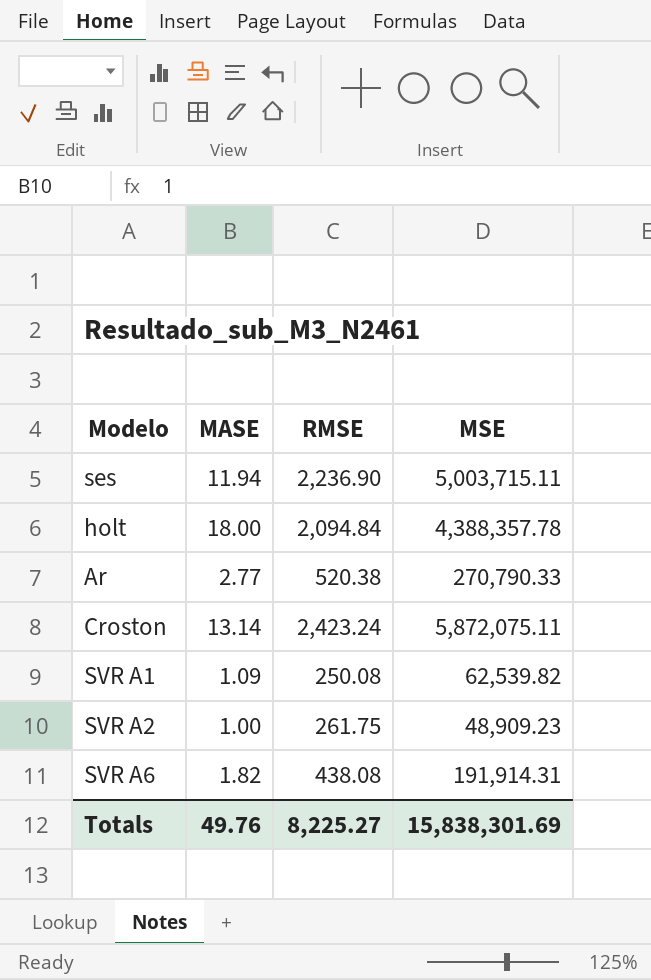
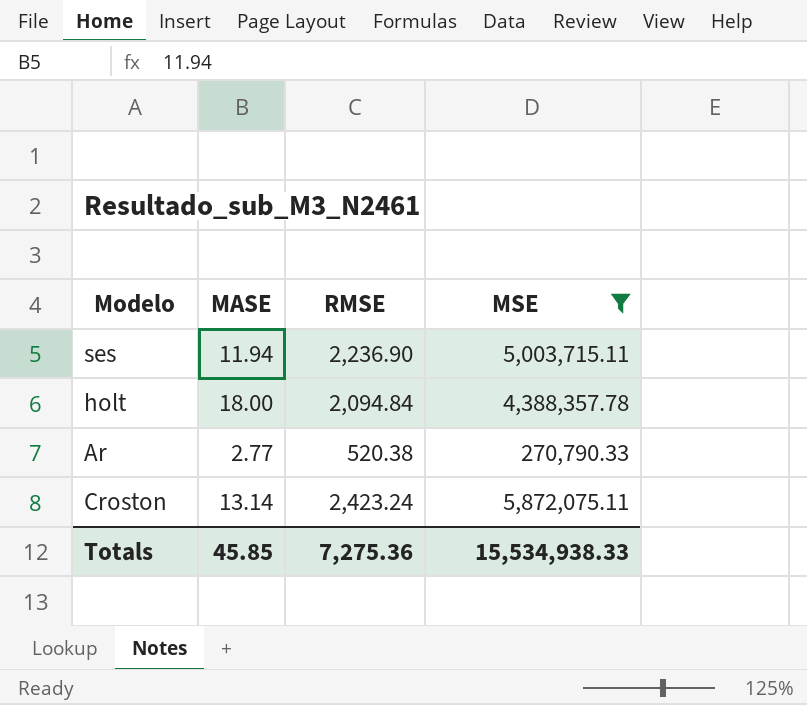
filter: none -> MSE >= 270,790.33
Totals | MASE: 49.76 -> 45.85
Totals | RMSE: 8,225.27 -> 7,275.36
Totals | MSE: 15,838,301.69 -> 15,534,938.33

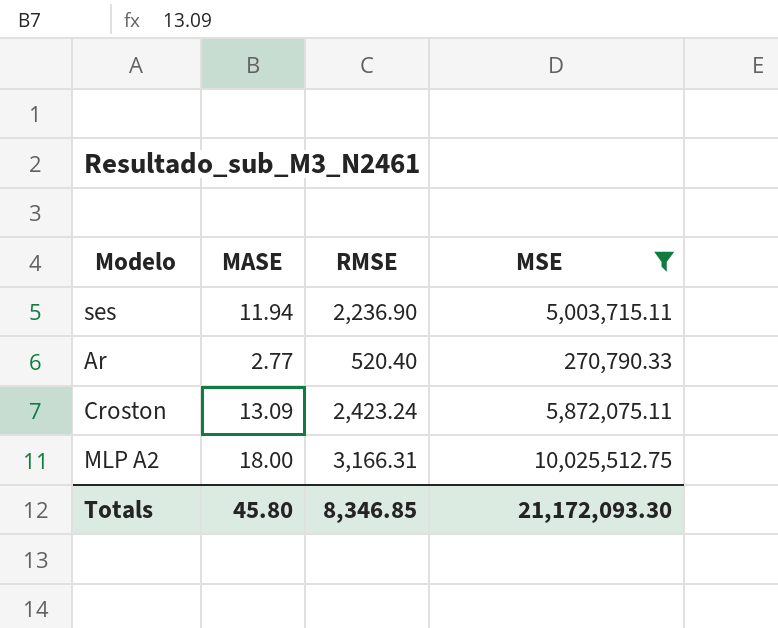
row holt: 18.00 | 2,094.84 | 4,388,357.78 -> none
Ar | RMSE: 520.38 -> 520.40
Croston | MASE: 13.14 -> 13.09
row MLP A2: none -> 18.00 | 3,166.31 | 10,025,512.75
Totals | MASE: 45.85 -> 45.80
Totals | RMSE: 7,275.36 -> 8,346.85
Totals | MSE: 15,534,938.33 -> 21,172,093.30

